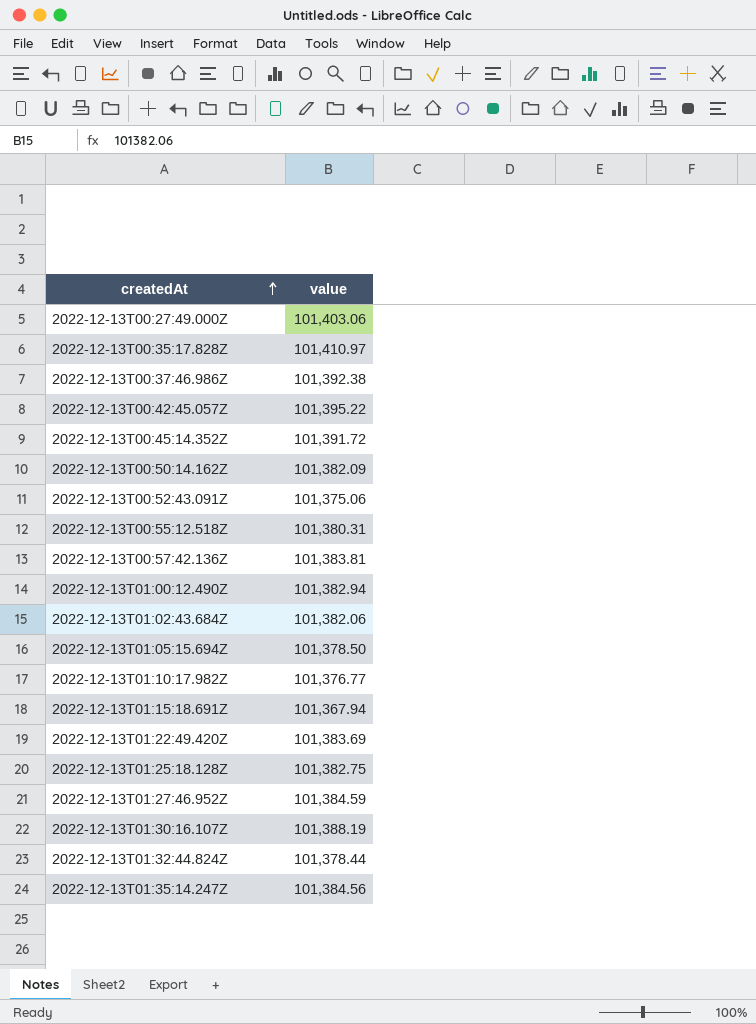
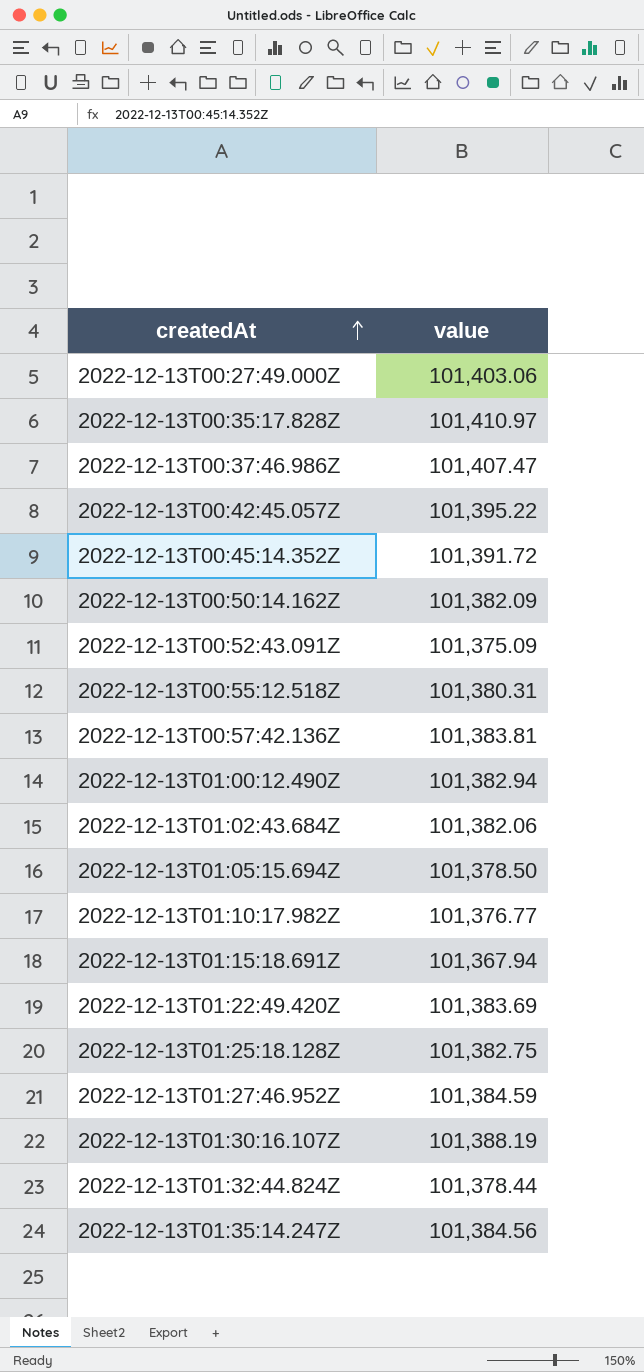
2022-12-13T00:37:46.986Z | value: 101,392.38 -> 101,407.47
2022-12-13T00:52:43.091Z | value: 101,375.06 -> 101,375.09

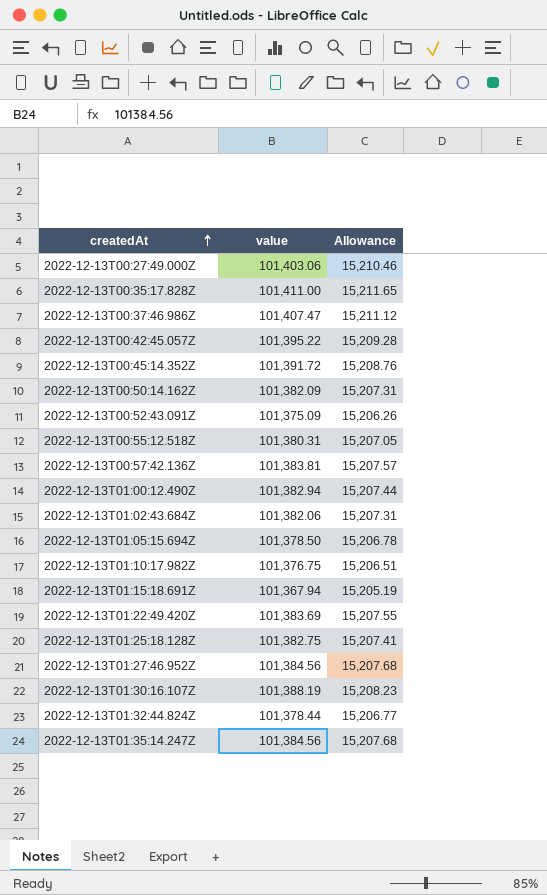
column Allowance | formula: none -> [value] * 0.15
2022-12-13T00:35:17.828Z | value: 101,410.97 -> 101,411.00
2022-12-13T01:10:17.982Z | value: 101,376.77 -> 101,376.75
2022-12-13T01:27:46.952Z | value: 101,384.59 -> 101,384.56

